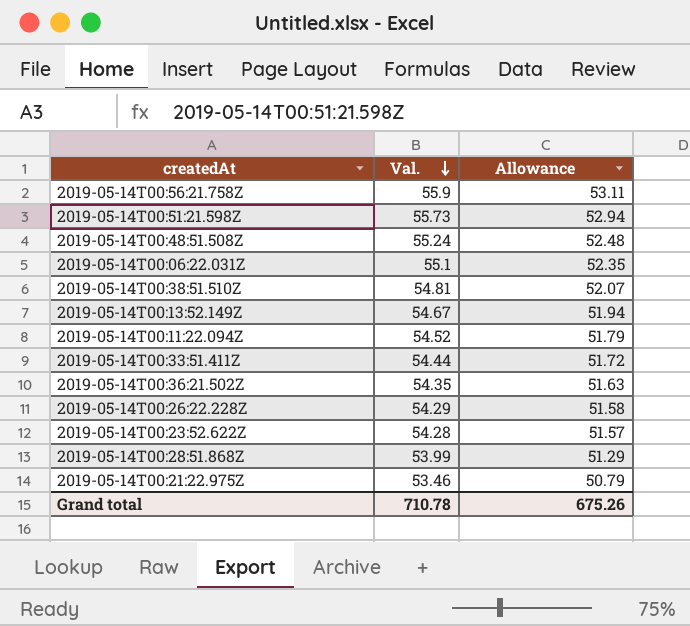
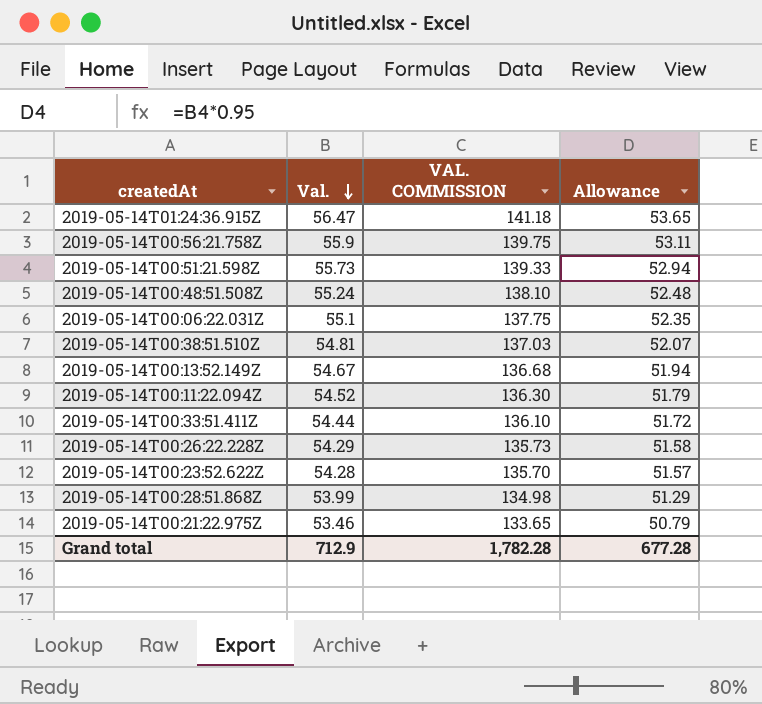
column VAL. COMMISSION | formula: none -> [Val.] * 2.5
row 2019-05-14T00:36:21.502Z: 54.35 | 51.63 -> none
row 2019-05-14T01:24:36.915Z: none -> 56.47 | 141.18 | 53.65
Grand total | Val.: 710.78 -> 712.9
Grand total | Allowance: 675.26 -> 677.28

